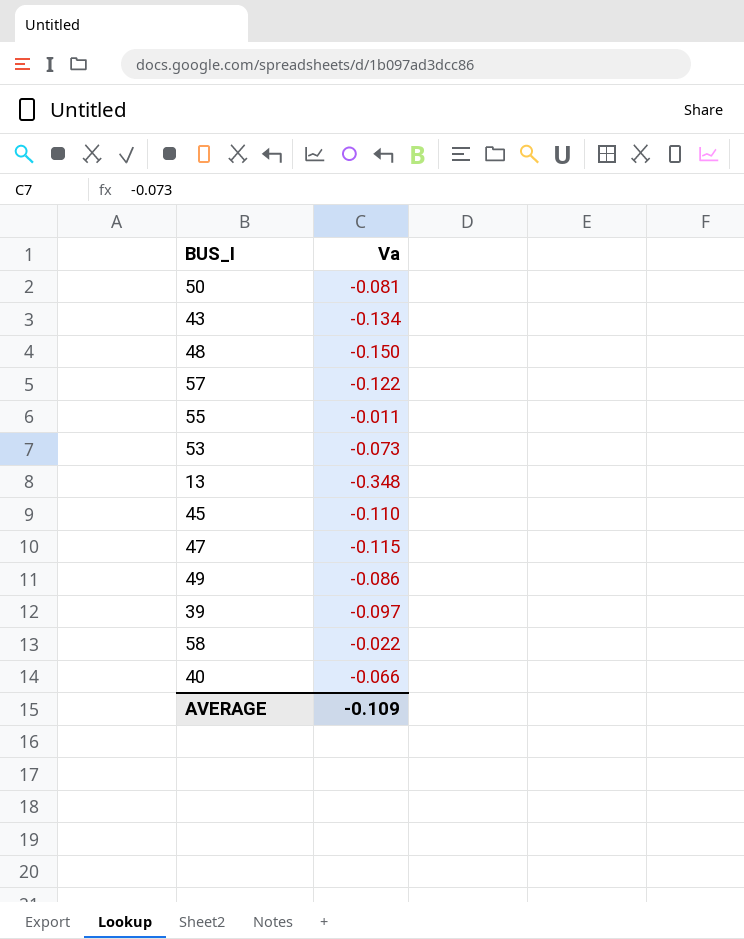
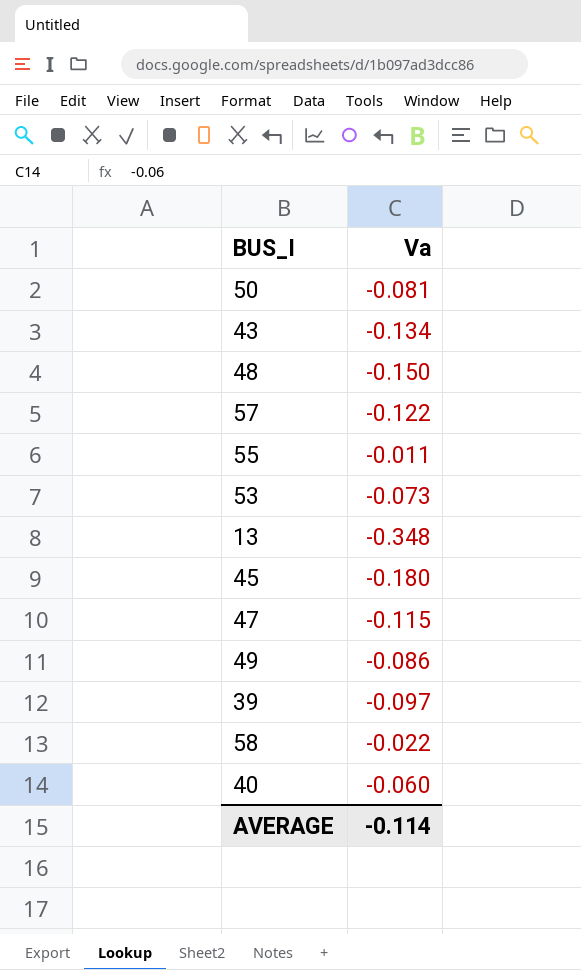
45 | Va: -0.110 -> -0.180
40 | Va: -0.066 -> -0.060
AVERAGE | Va: -0.109 -> -0.114

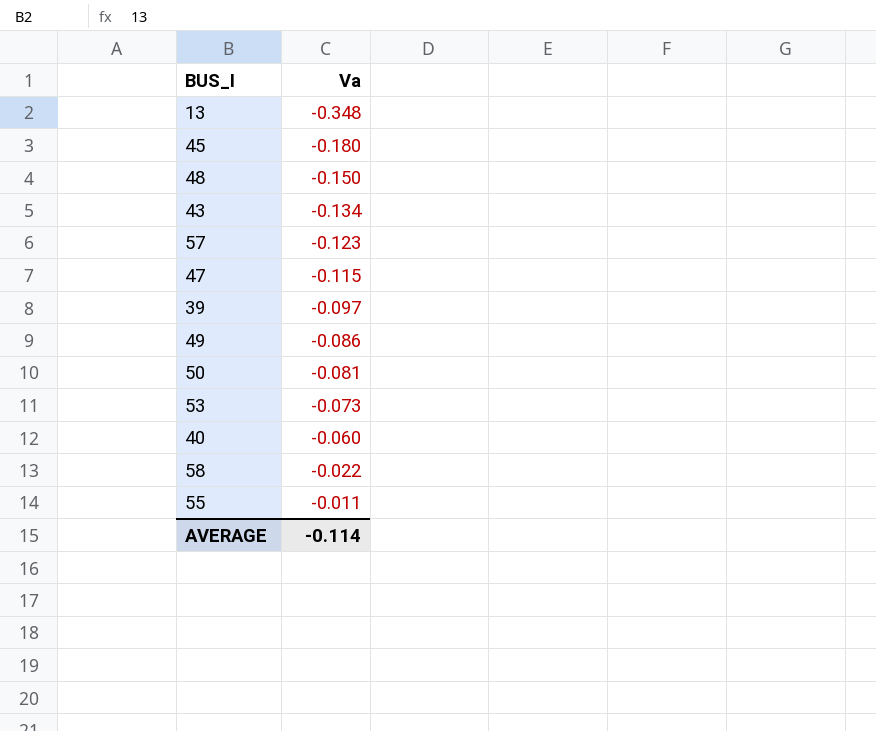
row order: none -> Va ascending
57 | Va: -0.122 -> -0.123

